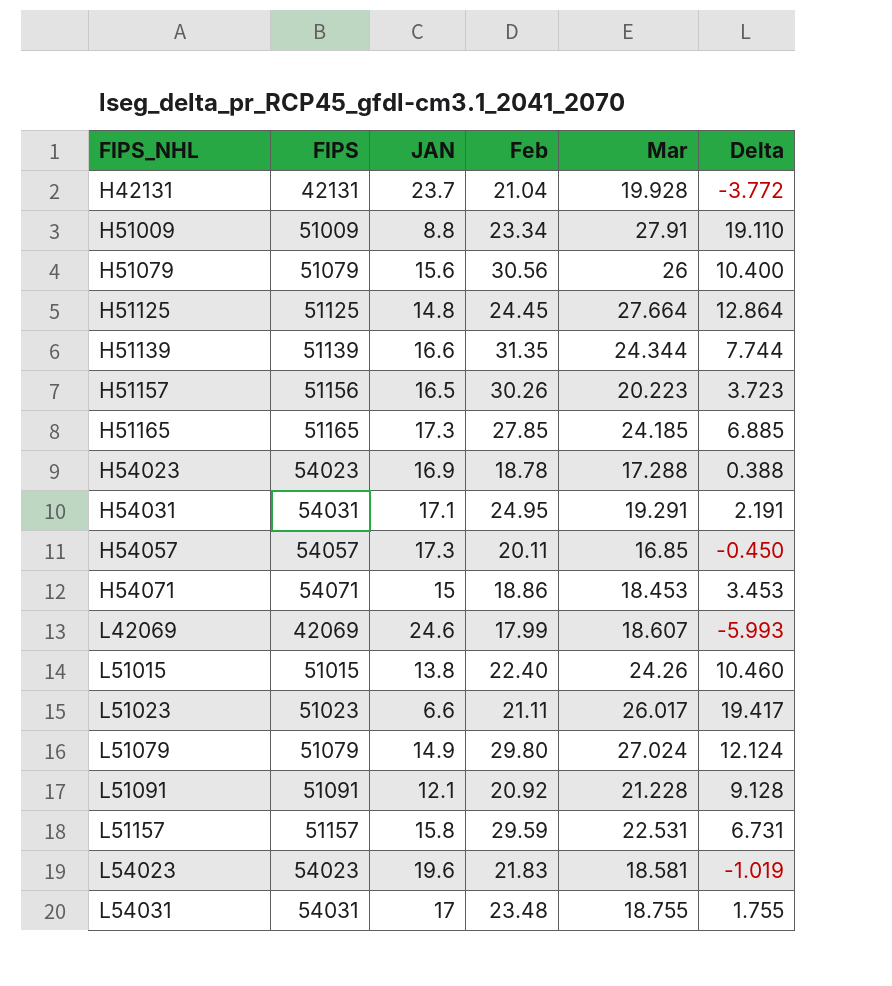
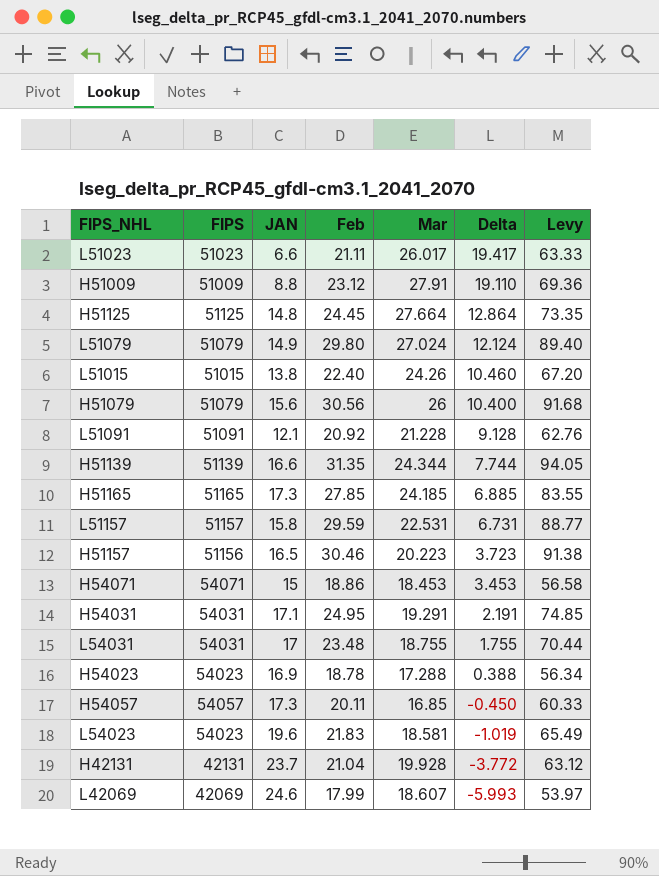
row order: FIPS_NHL ascending -> Delta descending
column Levy | formula: none -> [Feb] * 3
H51009 | Feb: 23.34 -> 23.12
H51157 | Feb: 30.26 -> 30.46

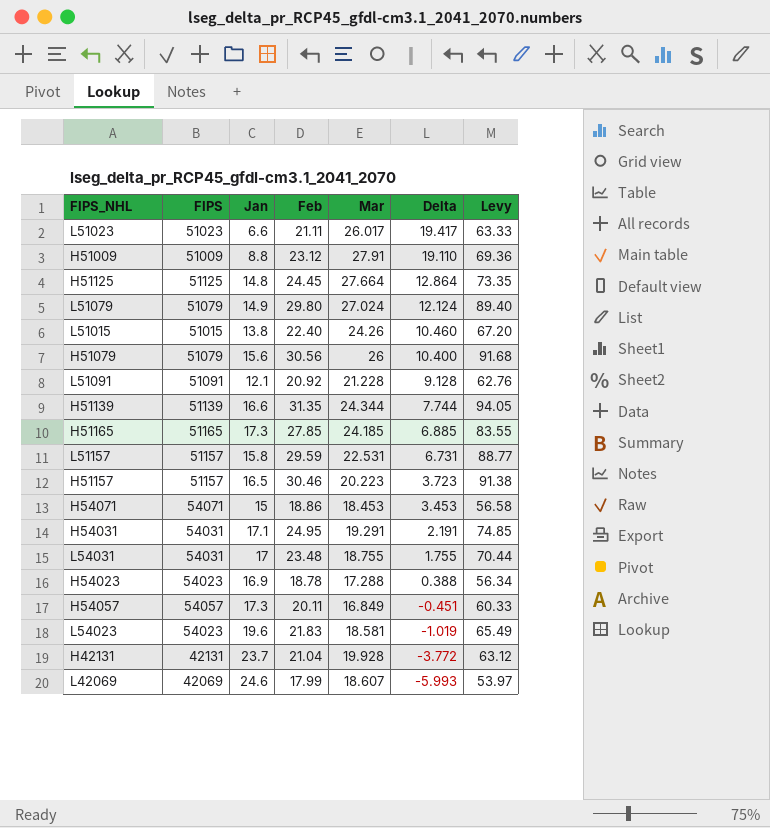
column name: JAN -> Jan
H51157 | FIPS: 51156 -> 51157
H54057 | Mar: 16.85 -> 16.849
H54057 | Delta: -0.450 -> -0.451

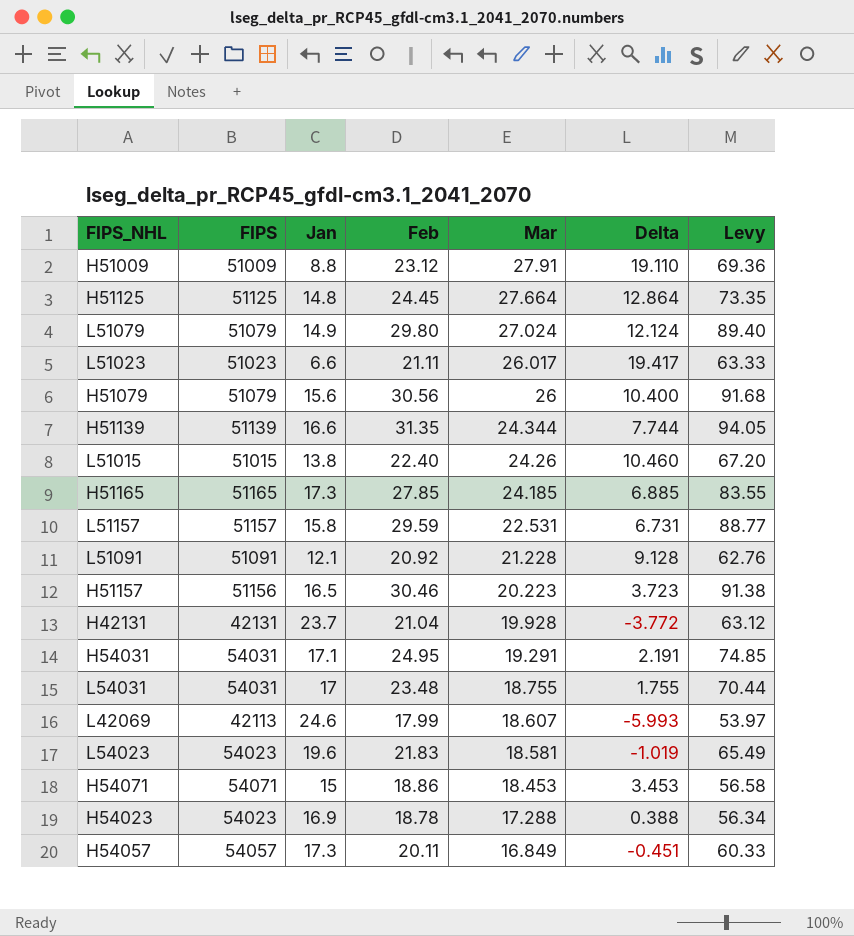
row order: Delta descending -> Mar descending
H51157 | FIPS: 51157 -> 51156
L42069 | FIPS: 42069 -> 42113

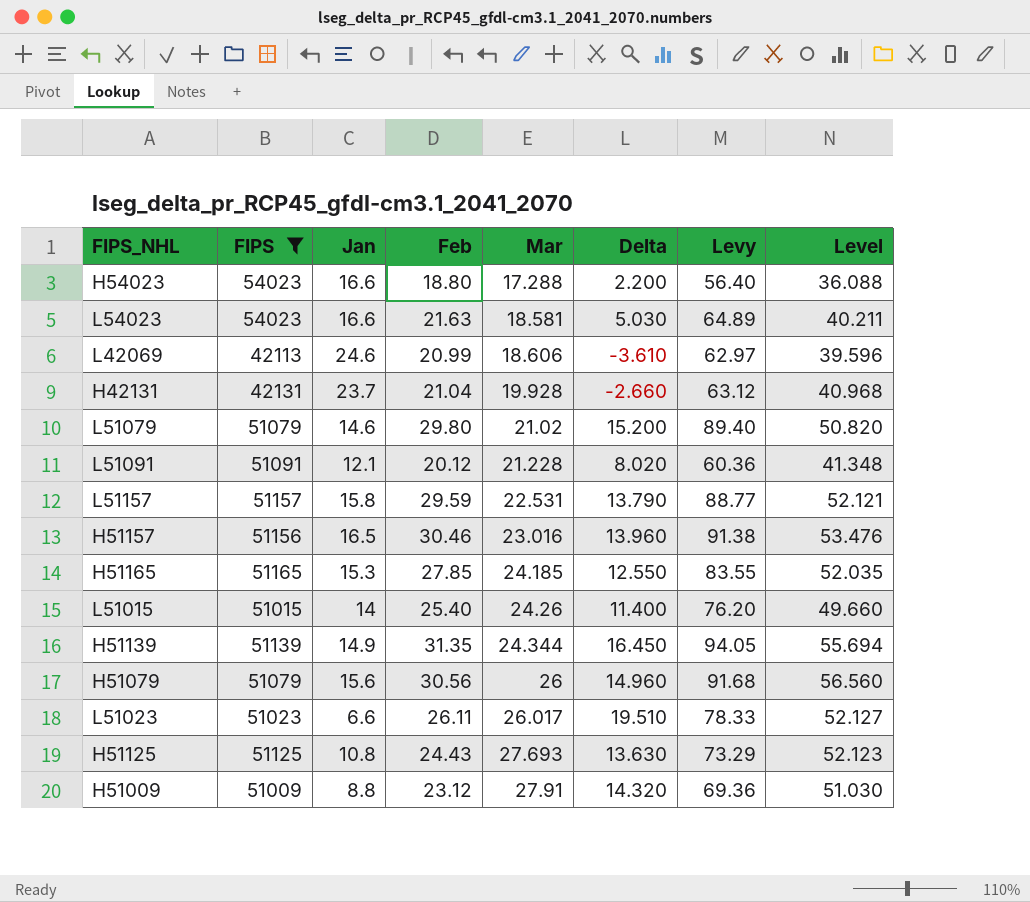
filter: none -> FIPS <= 54023
row order: Mar descending -> Mar ascending
column Delta | formula: [Mar] - [Jan] -> [Feb] - [Jan]
column Level | formula: none -> [Feb] + [Mar]
H54023 | Jan: 16.9 -> 16.6
H54023 | Feb: 18.78 -> 18.80
H54023 | Levy: 56.34 -> 56.40
L54023 | Jan: 19.6 -> 16.6
L54023 | Feb: 21.83 -> 21.63
L54023 | Levy: 65.49 -> 64.89
L42069 | Feb: 17.99 -> 20.99
L42069 | Mar: 18.607 -> 18.606
L42069 | Levy: 53.97 -> 62.97
L51079 | Jan: 14.9 -> 14.6
L51079 | Mar: 27.024 -> 21.02
L51091 | Feb: 20.92 -> 20.12
L51091 | Levy: 62.76 -> 60.36
H51157 | Mar: 20.223 -> 23.016
H51165 | Jan: 17.3 -> 15.3
L51015 | Jan: 13.8 -> 14
L51015 | Feb: 22.40 -> 25.40
L51015 | Levy: 67.20 -> 76.20
H51139 | Jan: 16.6 -> 14.9
L51023 | Feb: 21.11 -> 26.11
L51023 | Levy: 63.33 -> 78.33
H51125 | Jan: 14.8 -> 10.8
H51125 | Feb: 24.45 -> 24.43
H51125 | Mar: 27.664 -> 27.693
H51125 | Levy: 73.35 -> 73.29

